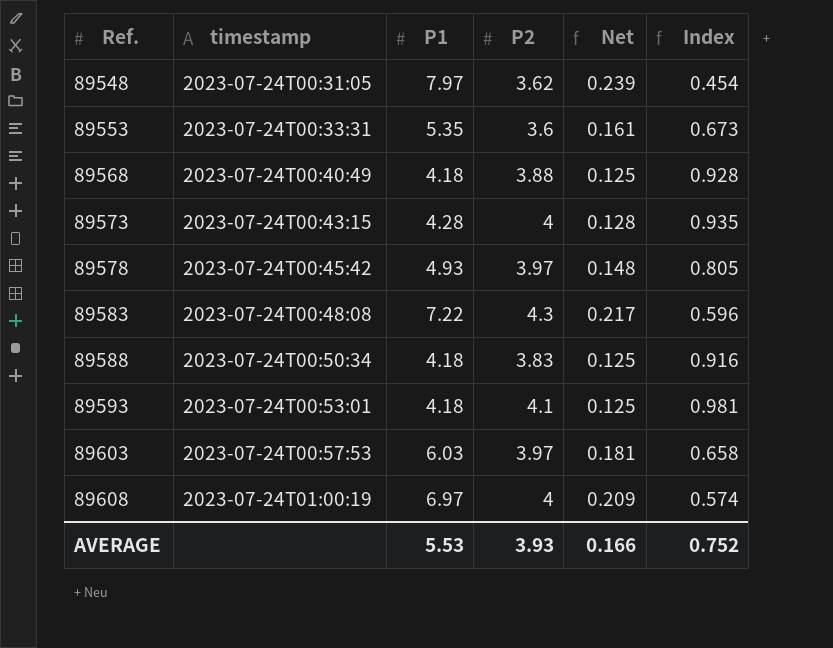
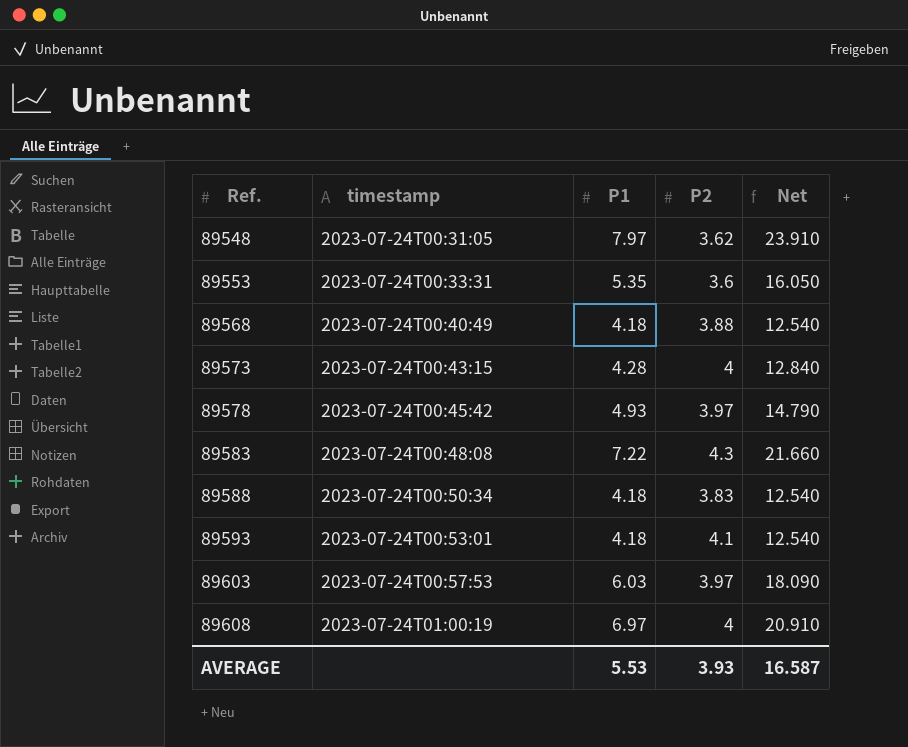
column Index | formula: [P2] / [P1] -> none
column Net | formula: [P1] * 0.03 -> [P1] * 3
AVERAGE | Net: 0.166 -> 16.587

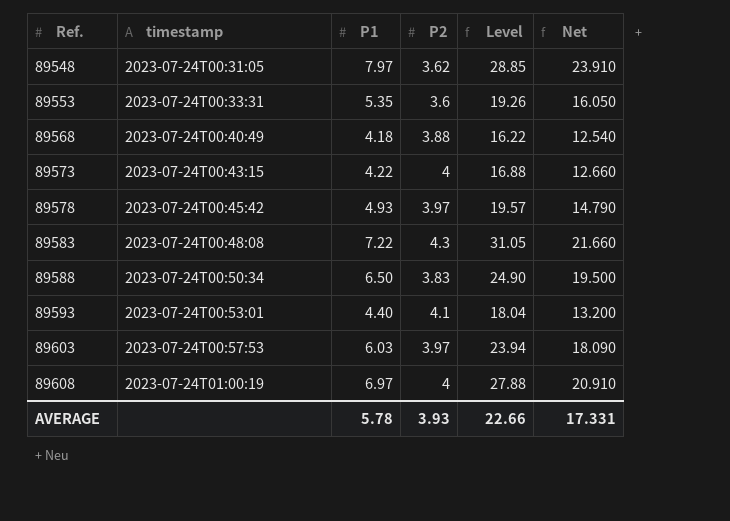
column Level | formula: none -> [P1] * [P2]
89573 | P1: 4.28 -> 4.22
89573 | Net: 12.840 -> 12.660
89588 | P1: 4.18 -> 6.50
89588 | Net: 12.540 -> 19.500
89593 | P1: 4.18 -> 4.40
89593 | Net: 12.540 -> 13.200
AVERAGE | P1: 5.53 -> 5.78
AVERAGE | Net: 16.587 -> 17.331

